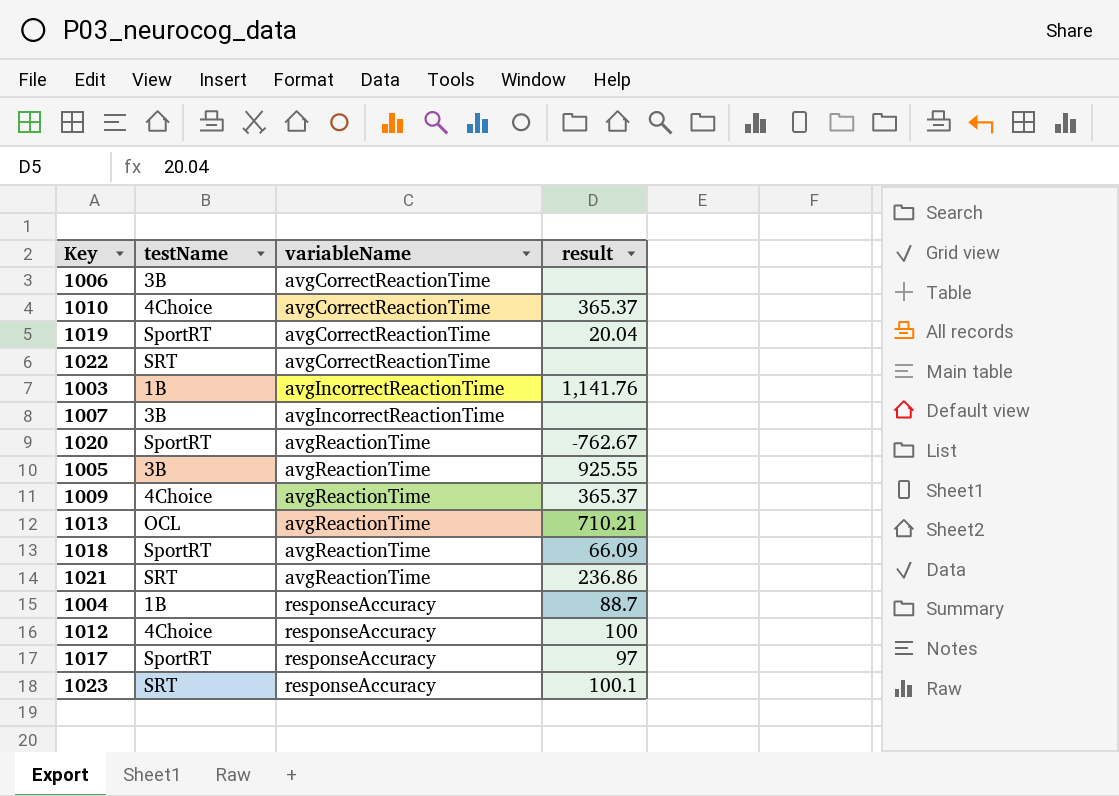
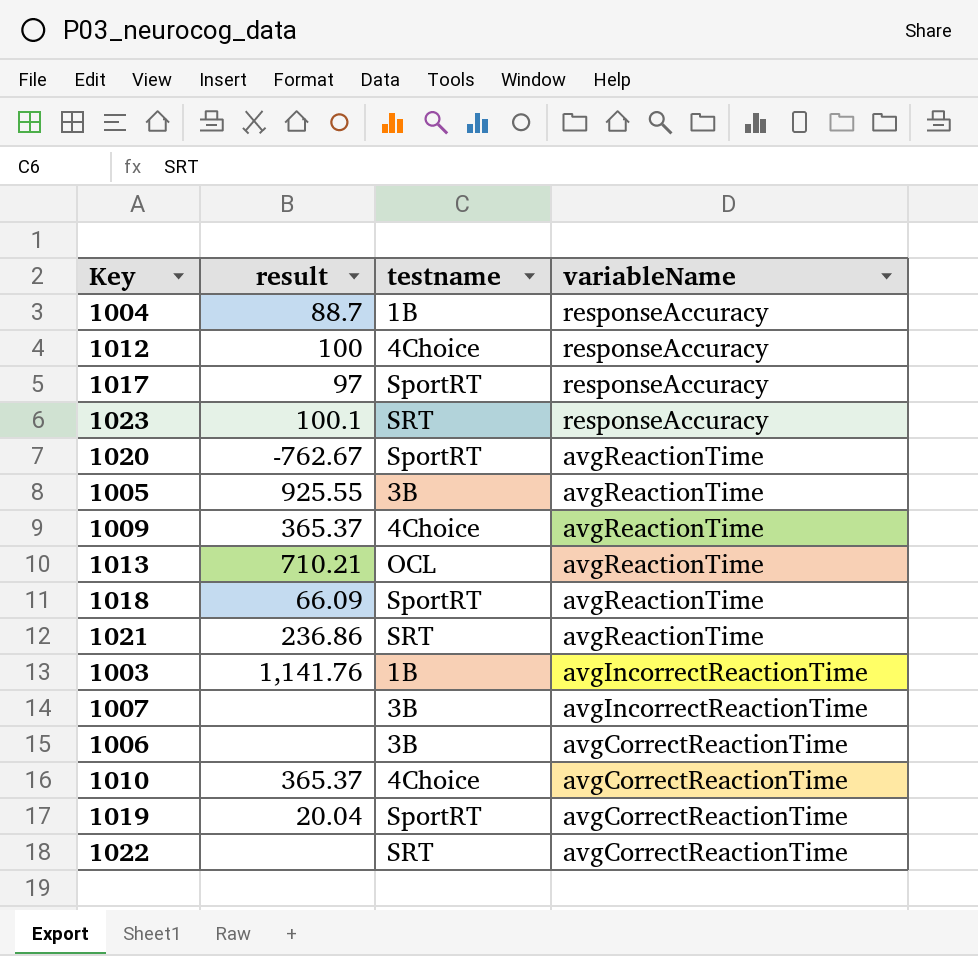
row order: variableName ascending -> variableName descending
column result | position: 4 -> 2
column name: testName -> testname

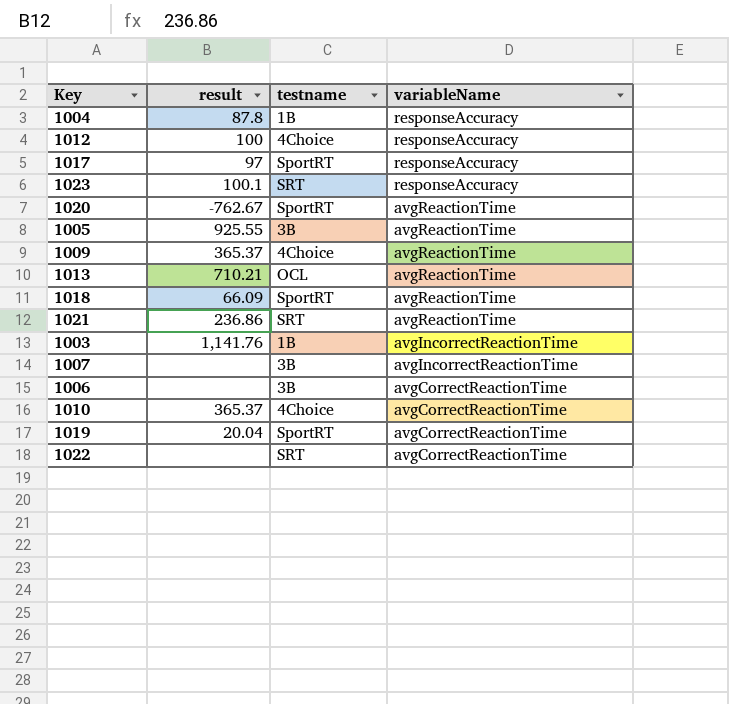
1004 | result: 88.7 -> 87.8

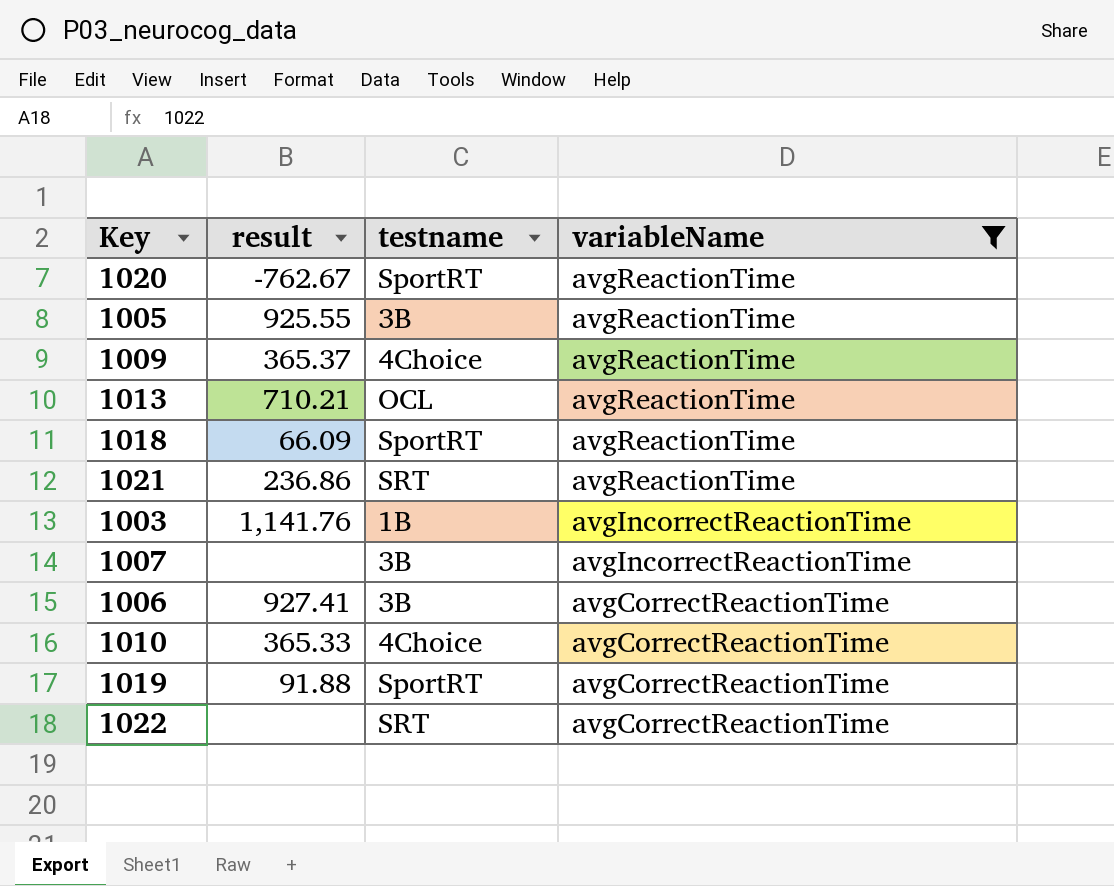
filter: none -> variableName != responseAccuracy
1006 | result: none -> 927.41
1010 | result: 365.37 -> 365.33
1019 | result: 20.04 -> 91.88

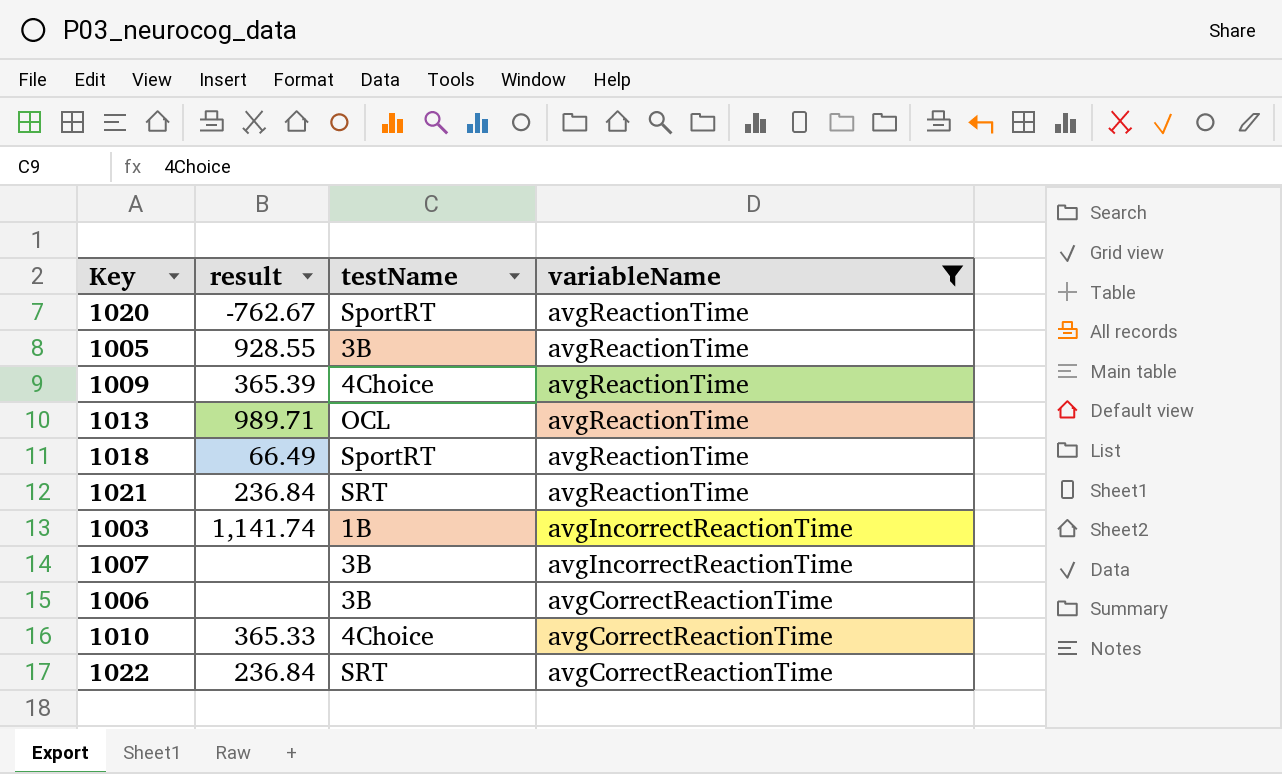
column name: testname -> testName
row 1019: 91.88 | SportRT | avgCorrectReactionTime -> none
1005 | result: 925.55 -> 928.55
1009 | result: 365.37 -> 365.39
1013 | result: 710.21 -> 989.71
1018 | result: 66.09 -> 66.49
1021 | result: 236.86 -> 236.84
1003 | result: 1,141.76 -> 1,141.74
1006 | result: 927.41 -> none
1022 | result: none -> 236.84

